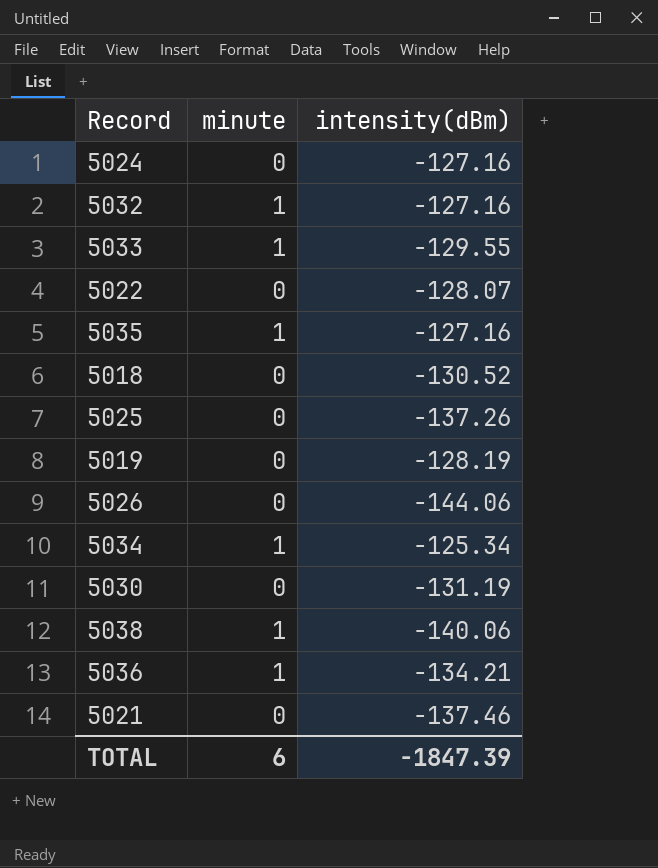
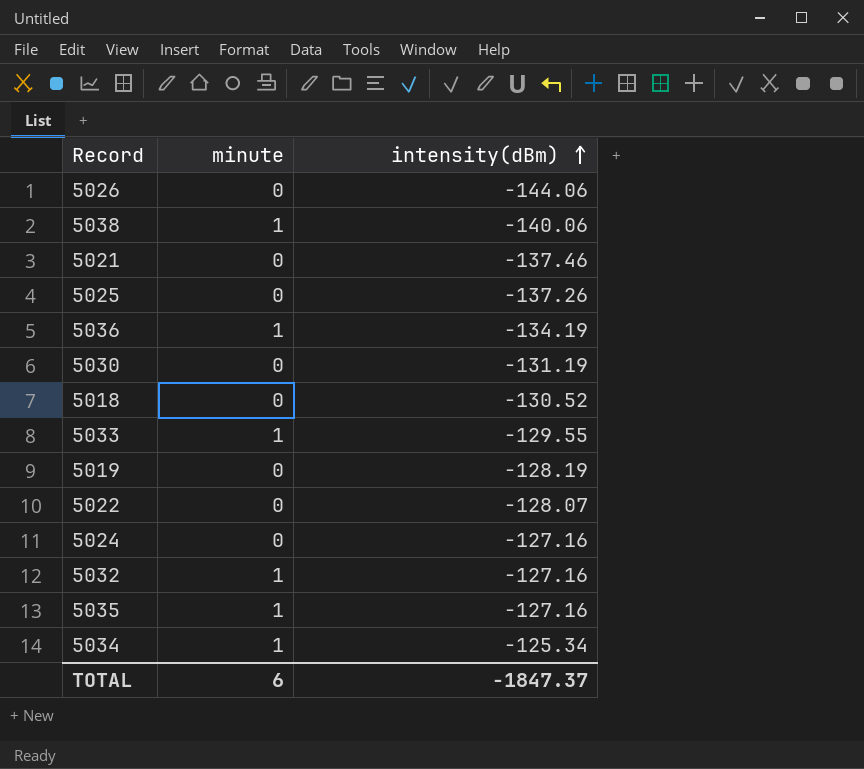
row order: none -> intensity(dBm) ascending
5036 | intensity(dBm): -134.21 -> -134.19
TOTAL | intensity(dBm): -1847.39 -> -1847.37

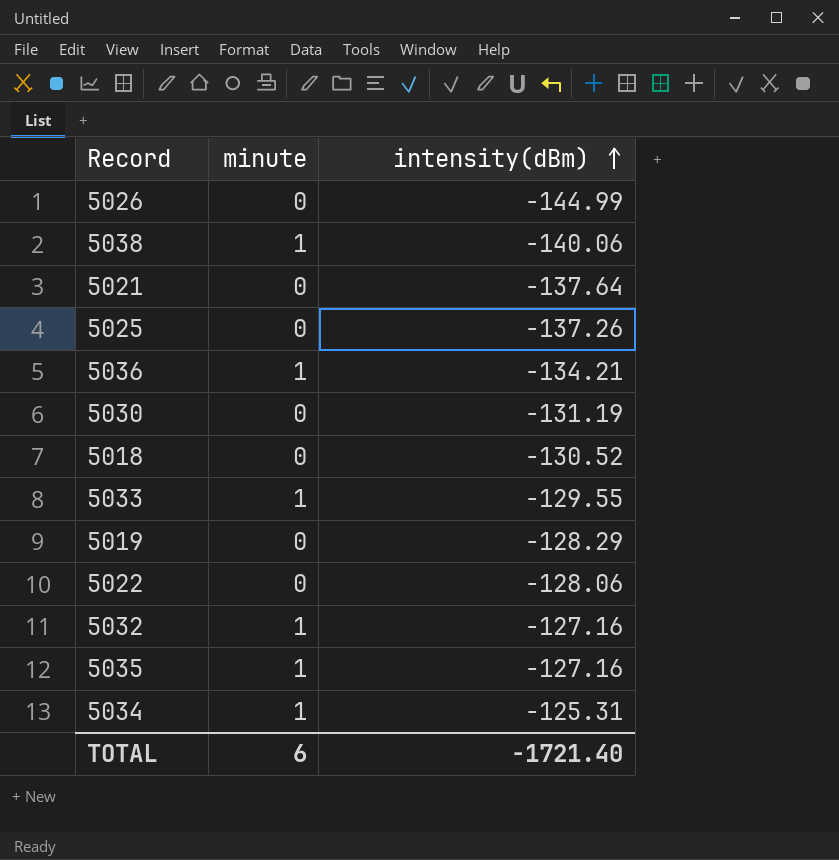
row 5024: 0 | -127.16 -> none
5026 | intensity(dBm): -144.06 -> -144.99
5021 | intensity(dBm): -137.46 -> -137.64
5036 | intensity(dBm): -134.19 -> -134.21
5019 | intensity(dBm): -128.19 -> -128.29
5022 | intensity(dBm): -128.07 -> -128.06
5034 | intensity(dBm): -125.34 -> -125.31
TOTAL | intensity(dBm): -1847.37 -> -1721.40

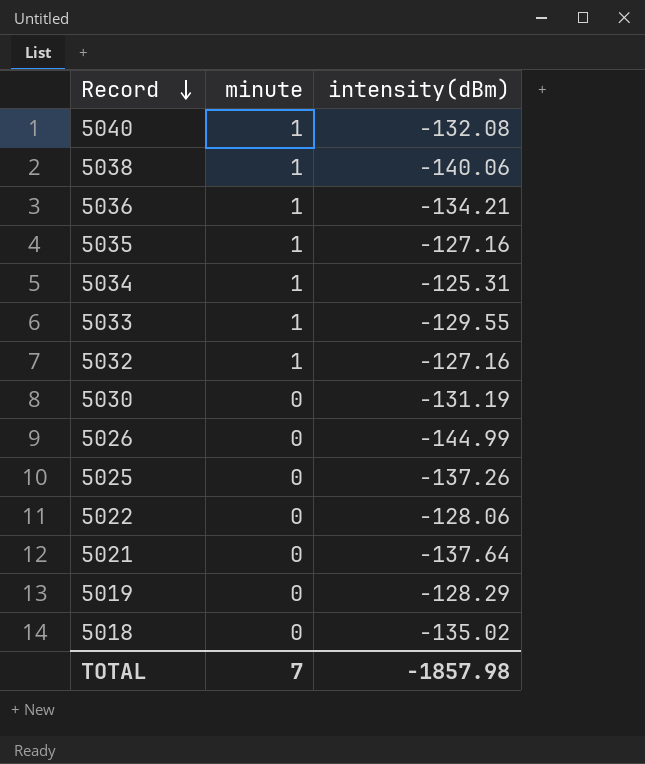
row order: intensity(dBm) ascending -> Record descending
row 5040: none -> 1 | -132.08
5018 | intensity(dBm): -130.52 -> -135.02
TOTAL | minute: 6 -> 7
TOTAL | intensity(dBm): -1721.40 -> -1857.98

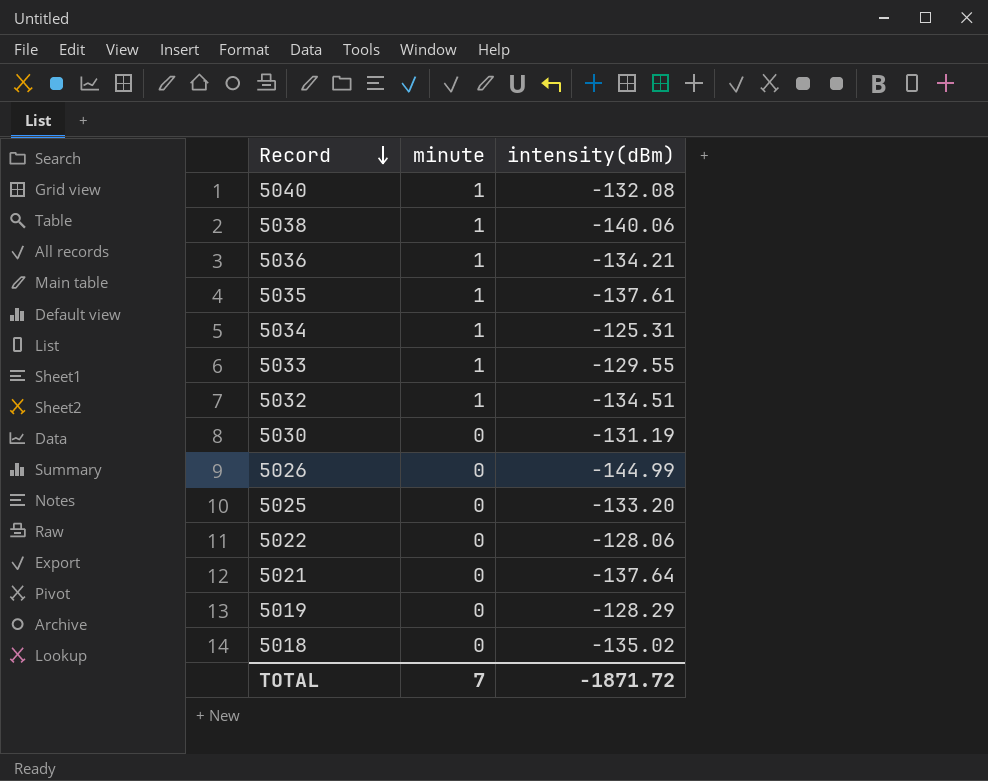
5035 | intensity(dBm): -127.16 -> -137.61
5032 | intensity(dBm): -127.16 -> -134.51
5025 | intensity(dBm): -137.26 -> -133.20
TOTAL | intensity(dBm): -1857.98 -> -1871.72

